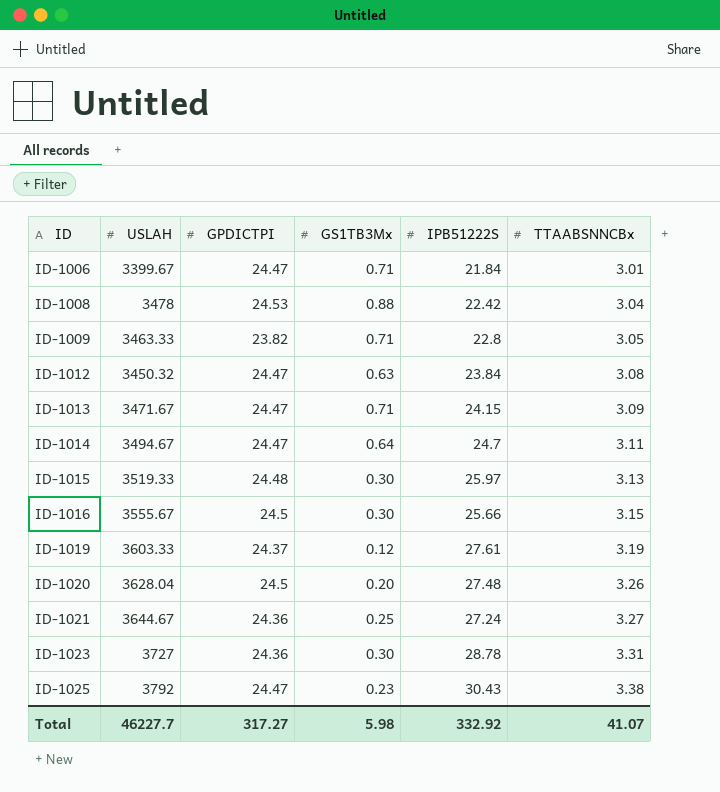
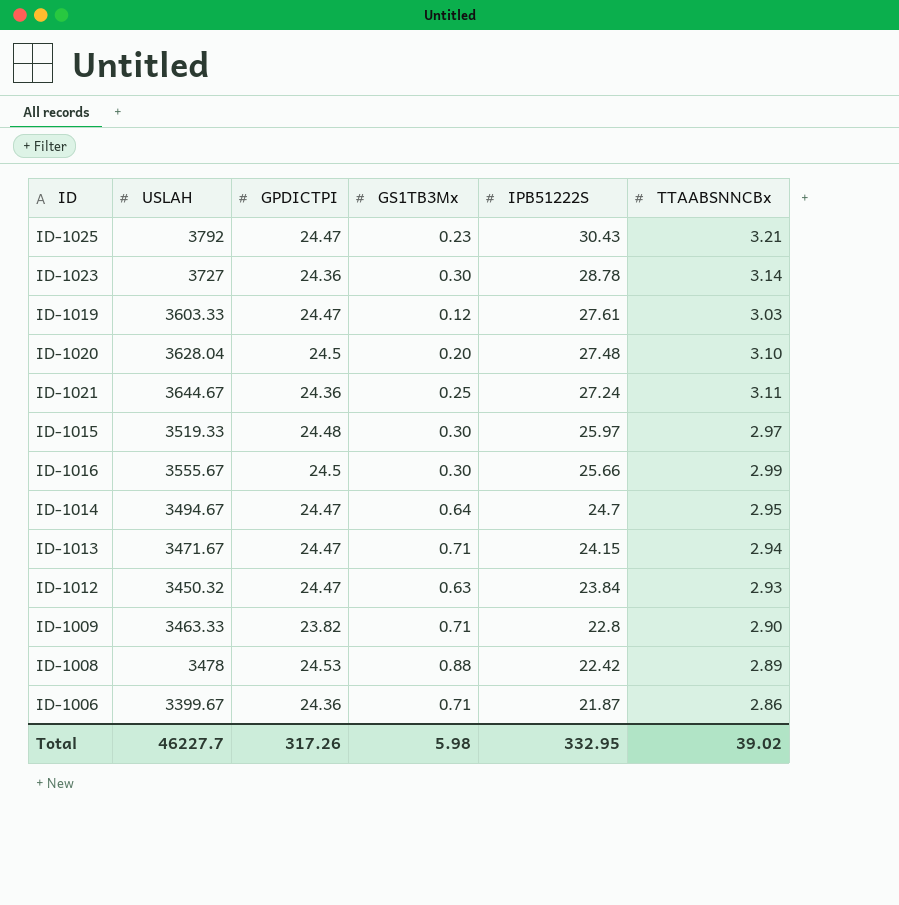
row order: ID ascending -> IPB51222S descending
ID-1025 | TTAABSNNCBx: 3.38 -> 3.21
ID-1023 | TTAABSNNCBx: 3.31 -> 3.14
ID-1019 | GPDICTPI: 24.37 -> 24.47
ID-1019 | TTAABSNNCBx: 3.19 -> 3.03
ID-1020 | TTAABSNNCBx: 3.26 -> 3.10
ID-1021 | TTAABSNNCBx: 3.27 -> 3.11
ID-1015 | TTAABSNNCBx: 3.13 -> 2.97
ID-1016 | TTAABSNNCBx: 3.15 -> 2.99
ID-1014 | TTAABSNNCBx: 3.11 -> 2.95
ID-1013 | TTAABSNNCBx: 3.09 -> 2.94
ID-1012 | TTAABSNNCBx: 3.08 -> 2.93
ID-1009 | TTAABSNNCBx: 3.05 -> 2.90
ID-1008 | TTAABSNNCBx: 3.04 -> 2.89
ID-1006 | GPDICTPI: 24.47 -> 24.36
ID-1006 | IPB51222S: 21.84 -> 21.87
ID-1006 | TTAABSNNCBx: 3.01 -> 2.86
Total | GPDICTPI: 317.27 -> 317.26
Total | IPB51222S: 332.92 -> 332.95
Total | TTAABSNNCBx: 41.07 -> 39.02

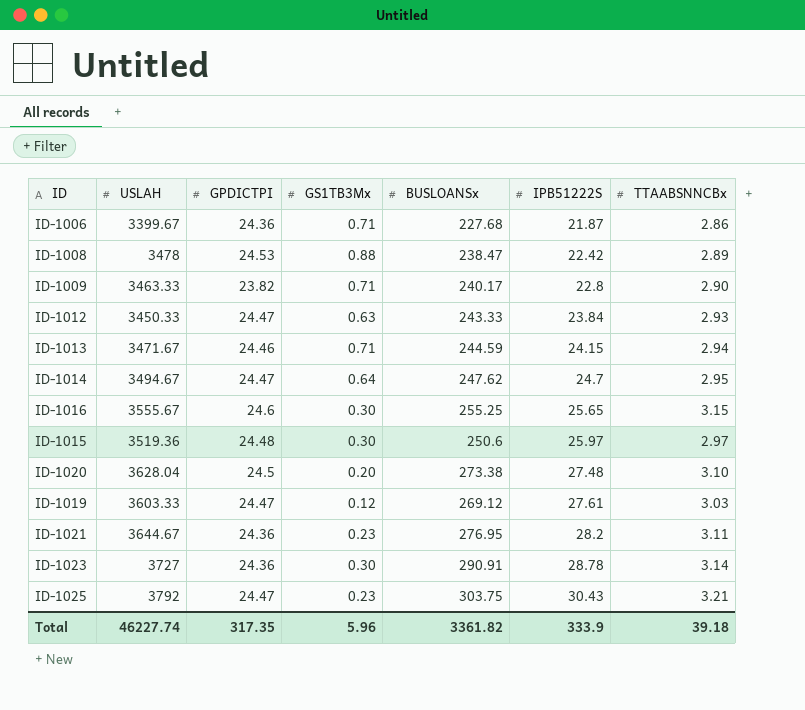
row order: IPB51222S descending -> IPB51222S ascending
column BUSLOANSx | position: none -> 5
ID-1012 | USLAH: 3450.32 -> 3450.33
ID-1013 | GPDICTPI: 24.47 -> 24.46
ID-1016 | GPDICTPI: 24.5 -> 24.6
ID-1016 | IPB51222S: 25.66 -> 25.65
ID-1016 | TTAABSNNCBx: 2.99 -> 3.15
ID-1015 | USLAH: 3519.33 -> 3519.36
ID-1021 | GS1TB3Mx: 0.25 -> 0.23
ID-1021 | IPB51222S: 27.24 -> 28.2
Total | USLAH: 46227.7 -> 46227.74
Total | GPDICTPI: 317.26 -> 317.35
Total | GS1TB3Mx: 5.98 -> 5.96
Total | IPB51222S: 332.95 -> 333.9
Total | TTAABSNNCBx: 39.02 -> 39.18

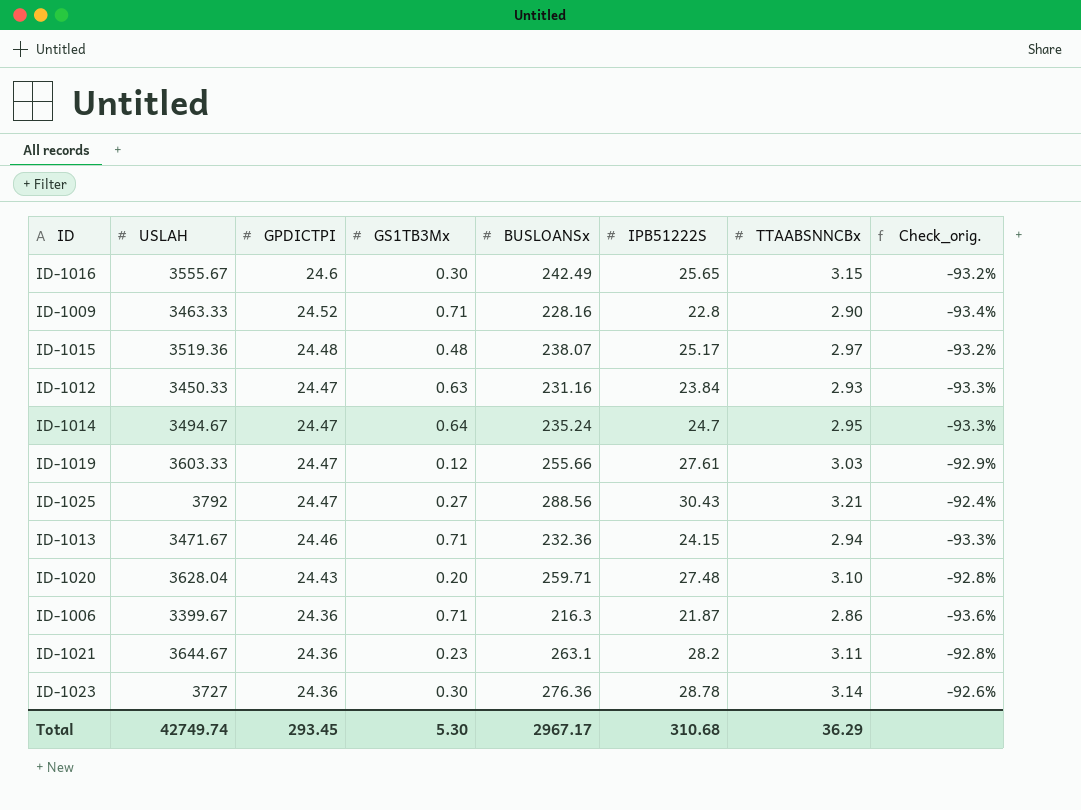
row order: IPB51222S ascending -> GPDICTPI descending
column Check_orig. | formula: none -> ([BUSLOANSx] - [USLAH]) / [USLAH]
row ID-1008: 3478 | 24.53 | 0.88 | 238.47 | 22.42 | 2.89 -> none
ID-1016 | BUSLOANSx: 255.25 -> 242.49
ID-1009 | GPDICTPI: 23.82 -> 24.52
ID-1009 | BUSLOANSx: 240.17 -> 228.16
ID-1015 | GS1TB3Mx: 0.30 -> 0.48
ID-1015 | BUSLOANSx: 250.6 -> 238.07
ID-1015 | IPB51222S: 25.97 -> 25.17
ID-1012 | BUSLOANSx: 243.33 -> 231.16
ID-1014 | BUSLOANSx: 247.62 -> 235.24
ID-1019 | BUSLOANSx: 269.12 -> 255.66
ID-1025 | GS1TB3Mx: 0.23 -> 0.27
ID-1025 | BUSLOANSx: 303.75 -> 288.56
ID-1013 | BUSLOANSx: 244.59 -> 232.36
ID-1020 | GPDICTPI: 24.5 -> 24.43
ID-1020 | BUSLOANSx: 273.38 -> 259.71
ID-1006 | BUSLOANSx: 227.68 -> 216.3
ID-1021 | BUSLOANSx: 276.95 -> 263.1
ID-1023 | BUSLOANSx: 290.91 -> 276.36
Total | USLAH: 46227.74 -> 42749.74
Total | GPDICTPI: 317.35 -> 293.45
Total | GS1TB3Mx: 5.96 -> 5.30
Total | BUSLOANSx: 3361.82 -> 2967.17
Total | IPB51222S: 333.9 -> 310.68
Total | TTAABSNNCBx: 39.18 -> 36.29

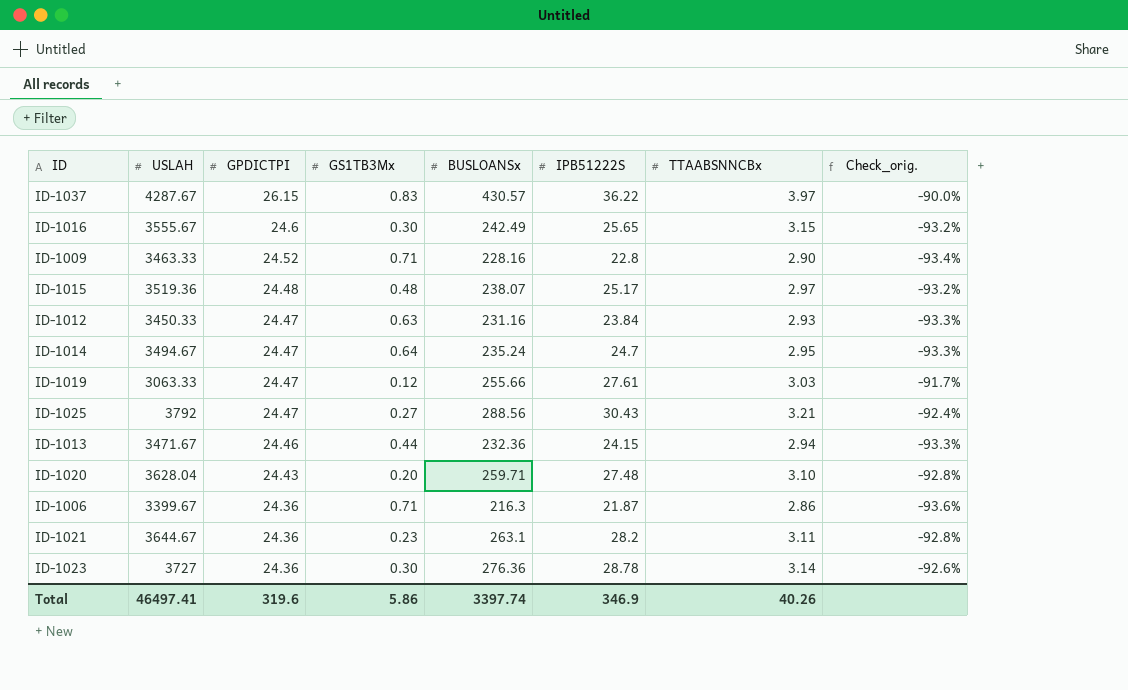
row ID-1037: none -> 4287.67 | 26.15 | 0.83 | 430.57 | 36.22 | 3.97 | -90.0%
ID-1019 | USLAH: 3603.33 -> 3063.33
ID-1019 | Check_orig.: -92.9% -> -91.7%
ID-1013 | GS1TB3Mx: 0.71 -> 0.44
Total | USLAH: 42749.74 -> 46497.41
Total | GPDICTPI: 293.45 -> 319.6
Total | GS1TB3Mx: 5.30 -> 5.86
Total | BUSLOANSx: 2967.17 -> 3397.74
Total | IPB51222S: 310.68 -> 346.9
Total | TTAABSNNCBx: 36.29 -> 40.26

